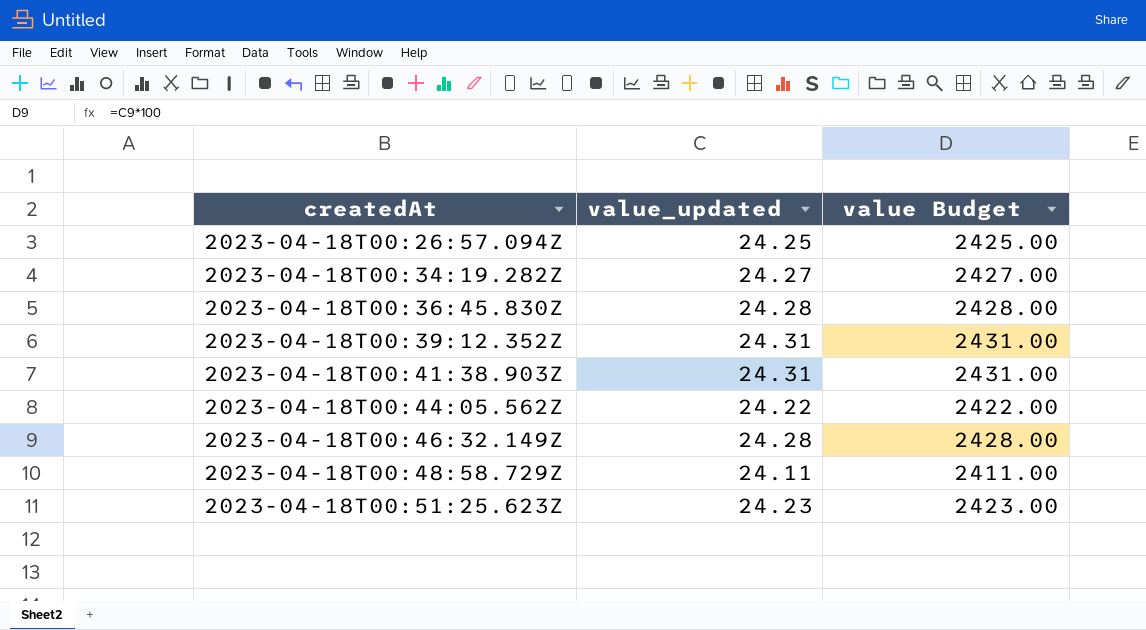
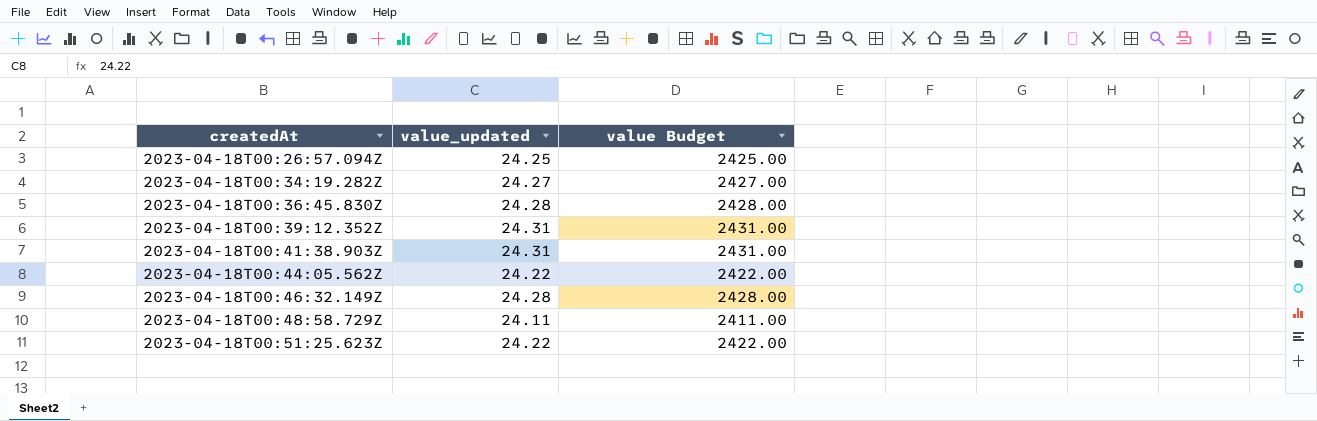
2023-04-18T00:51:25.623Z | value_updated: 24.23 -> 24.22
2023-04-18T00:51:25.623Z | value Budget: 2423.00 -> 2422.00

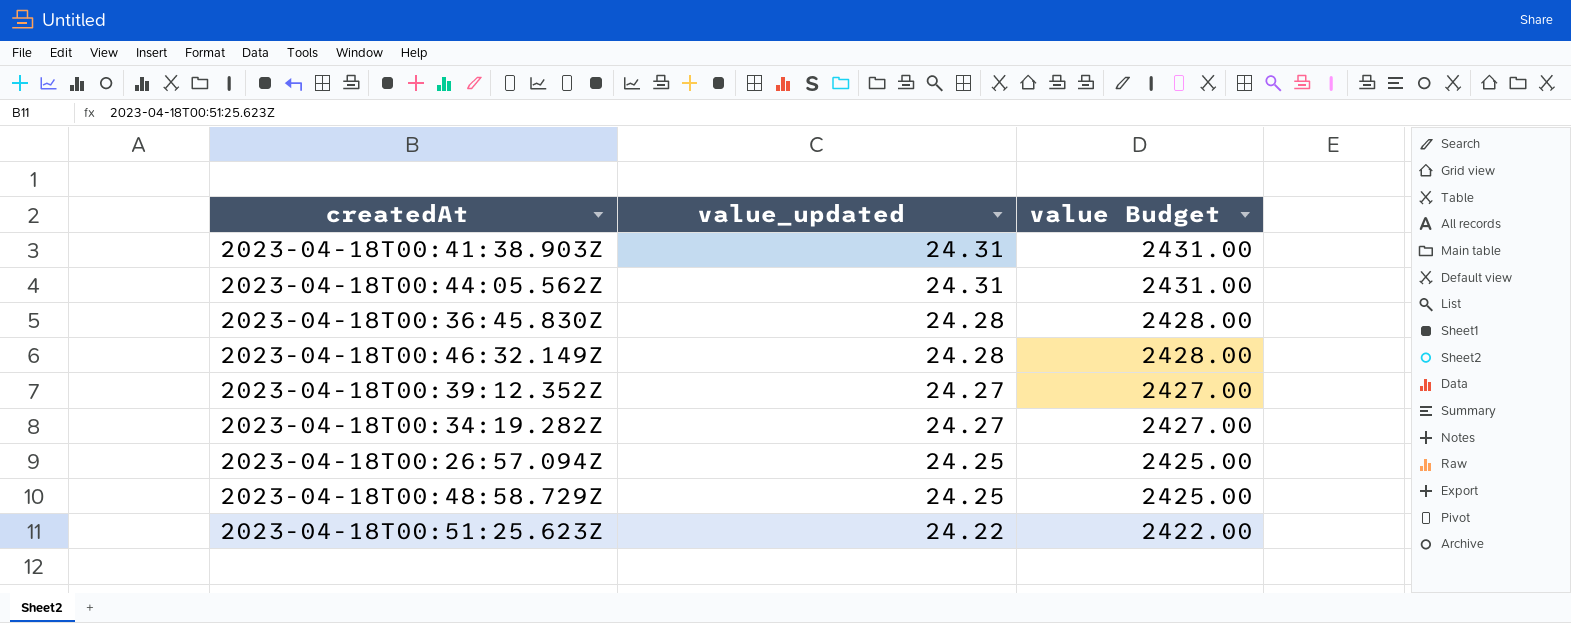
row order: createdAt ascending -> value_updated descending
2023-04-18T00:44:05.562Z | value_updated: 24.22 -> 24.31
2023-04-18T00:44:05.562Z | value Budget: 2422.00 -> 2431.00
2023-04-18T00:39:12.352Z | value_updated: 24.31 -> 24.27
2023-04-18T00:39:12.352Z | value Budget: 2431.00 -> 2427.00
2023-04-18T00:48:58.729Z | value_updated: 24.11 -> 24.25
2023-04-18T00:48:58.729Z | value Budget: 2411.00 -> 2425.00

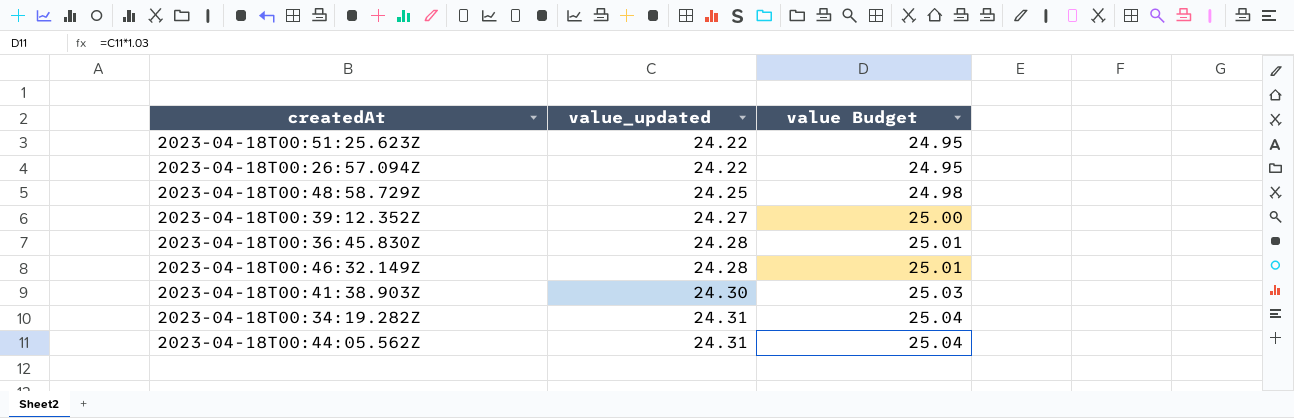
row order: value_updated descending -> value_updated ascending
column value Budget | formula: [value_updated] * 100 -> [value_updated] * 1.03
2023-04-18T00:26:57.094Z | value_updated: 24.25 -> 24.22
2023-04-18T00:41:38.903Z | value_updated: 24.31 -> 24.30
2023-04-18T00:34:19.282Z | value_updated: 24.27 -> 24.31

